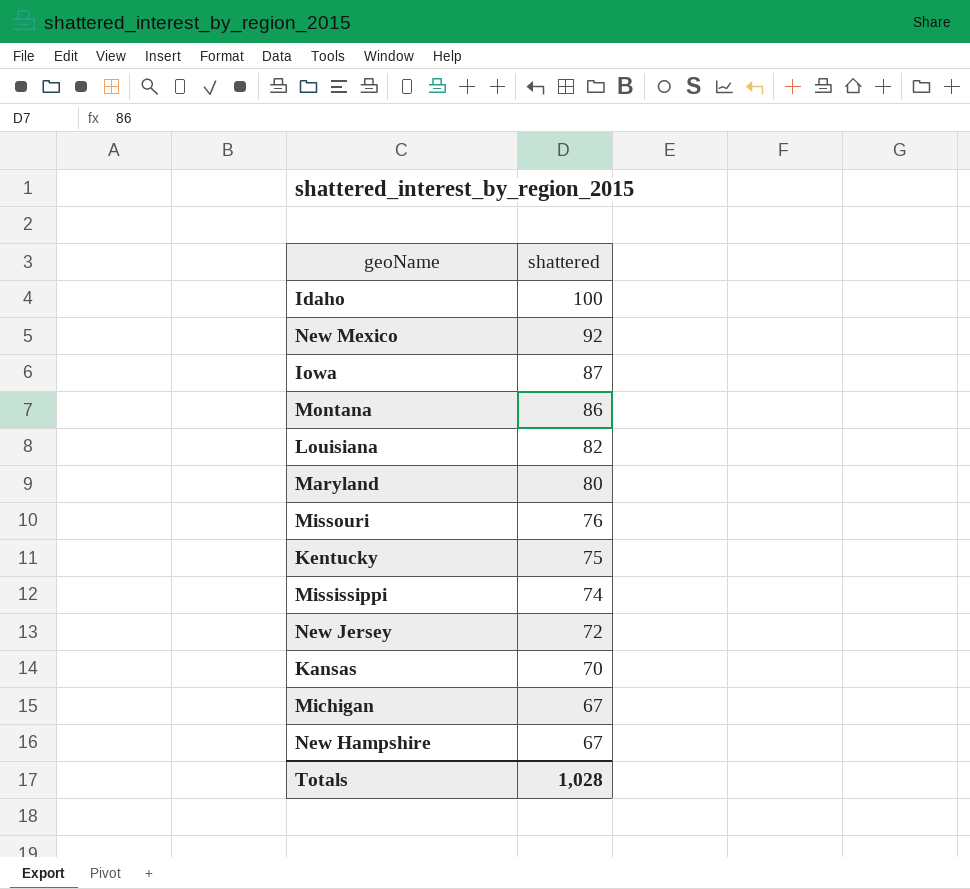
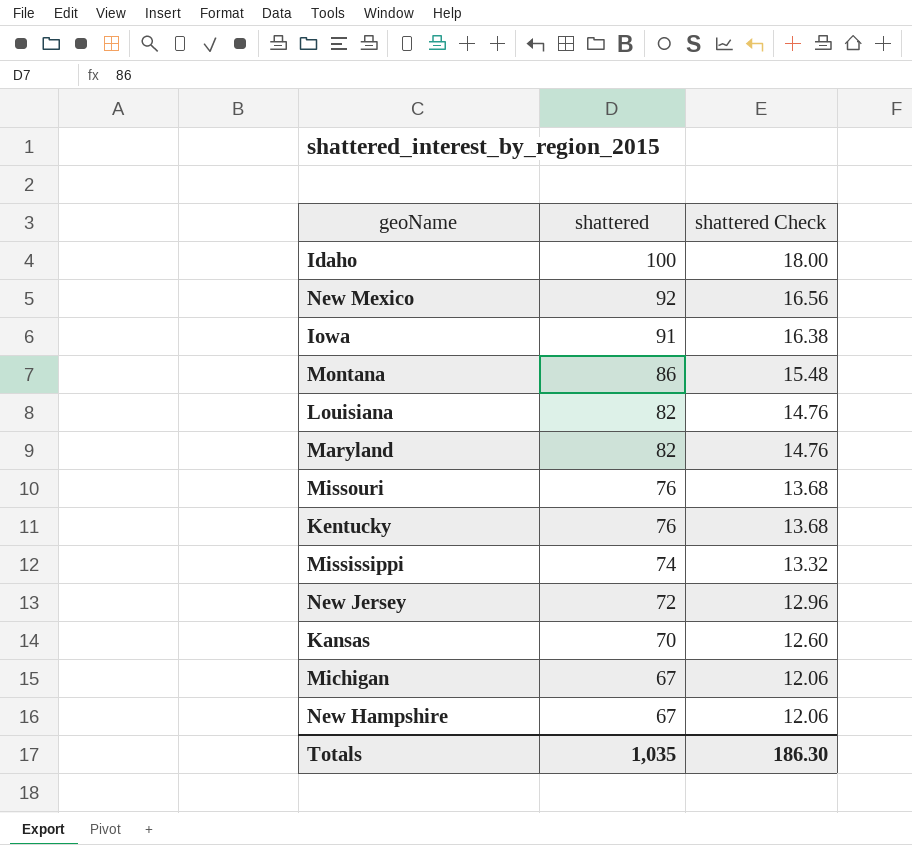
column shattered Check | formula: none -> [shattered] * 0.18
Iowa | shattered: 87 -> 91
Maryland | shattered: 80 -> 82
Kentucky | shattered: 75 -> 76
Totals | shattered: 1,028 -> 1,035

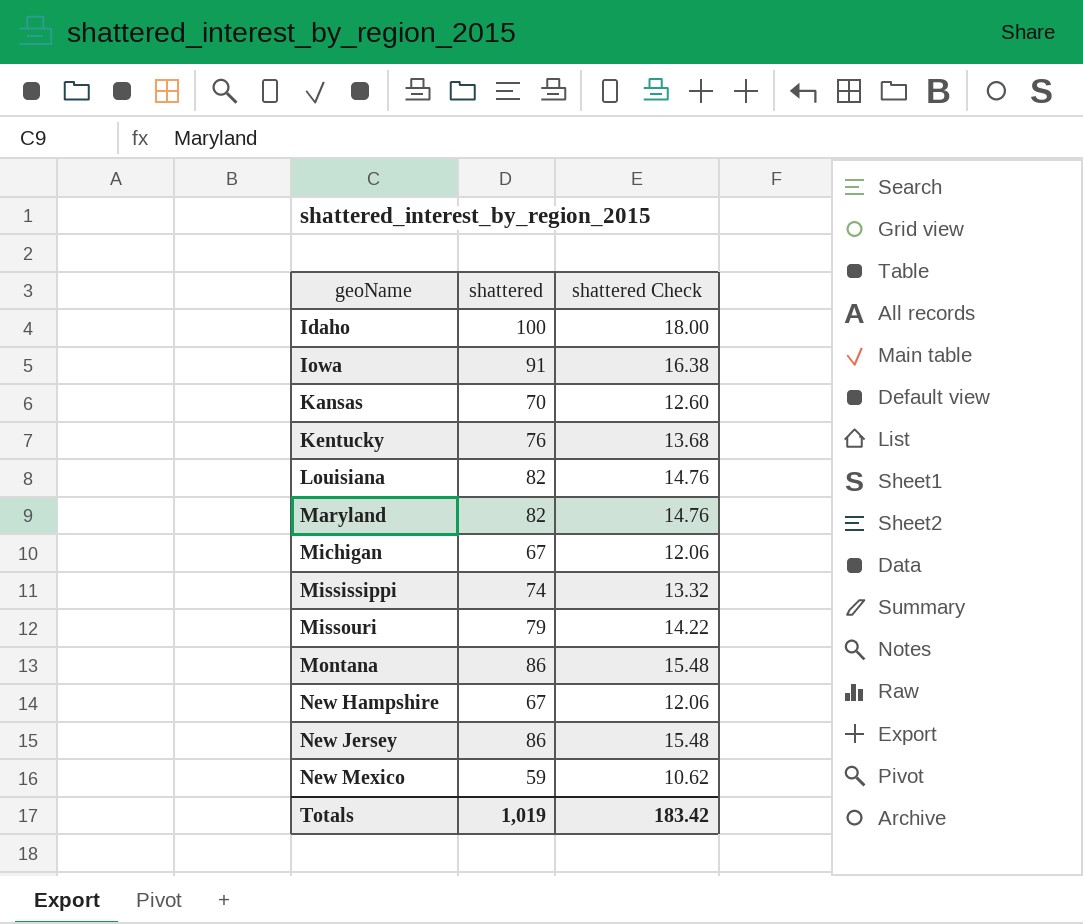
row order: shattered descending -> geoName ascending
Missouri | shattered: 76 -> 79
Missouri | shattered Check: 13.68 -> 14.22
New Jersey | shattered: 72 -> 86
New Jersey | shattered Check: 12.96 -> 15.48
New Mexico | shattered: 92 -> 59
New Mexico | shattered Check: 16.56 -> 10.62
Totals | shattered: 1,035 -> 1,019
Totals | shattered Check: 186.30 -> 183.42

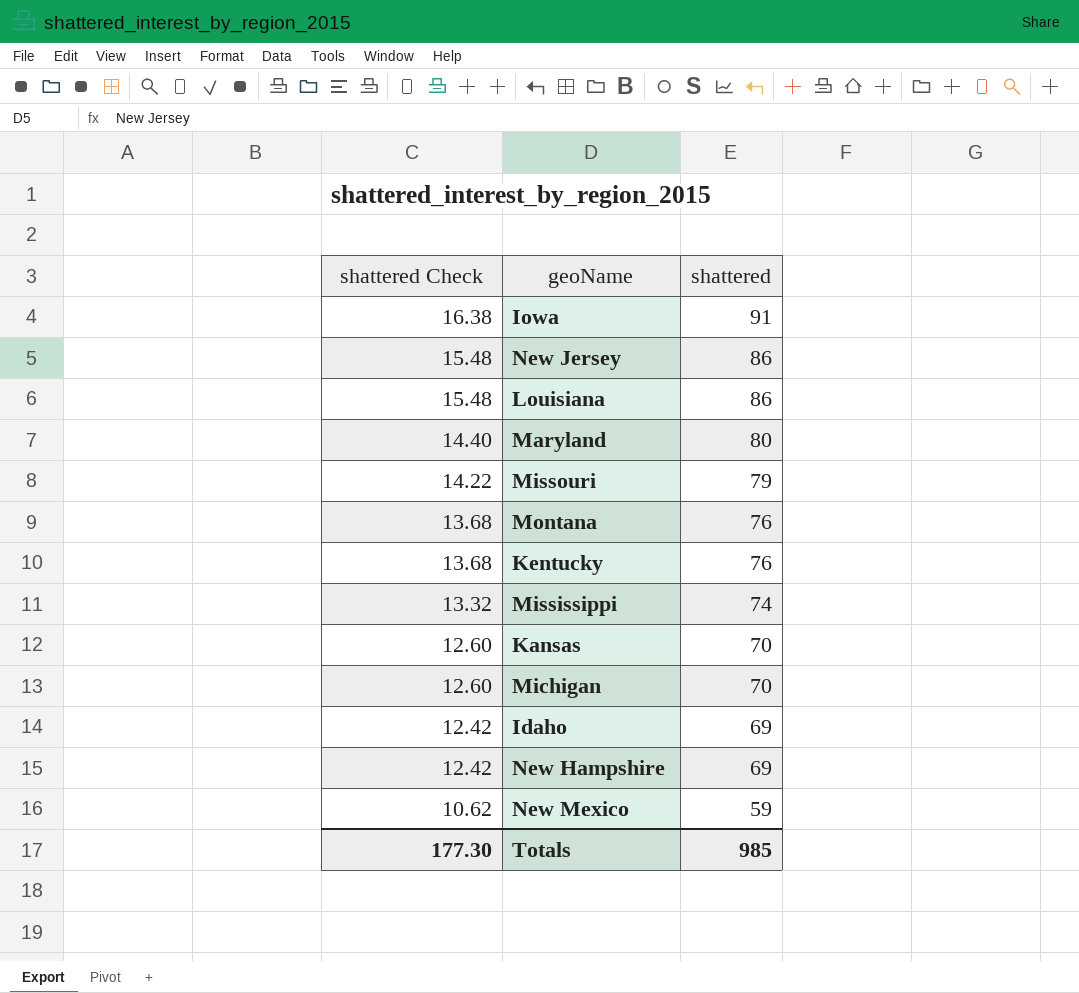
row order: geoName ascending -> shattered Check descending
column shattered Check | position: 3 -> 1
Louisiana | shattered Check: 14.76 -> 15.48
Louisiana | shattered: 82 -> 86
Maryland | shattered Check: 14.76 -> 14.40
Maryland | shattered: 82 -> 80
Montana | shattered Check: 15.48 -> 13.68
Montana | shattered: 86 -> 76
Michigan | shattered Check: 12.06 -> 12.60
Michigan | shattered: 67 -> 70
Idaho | shattered Check: 18.00 -> 12.42
Idaho | shattered: 100 -> 69
New Hampshire | shattered Check: 12.06 -> 12.42
New Hampshire | shattered: 67 -> 69
Totals | shattered Check: 183.42 -> 177.30
Totals | shattered: 1,019 -> 985

